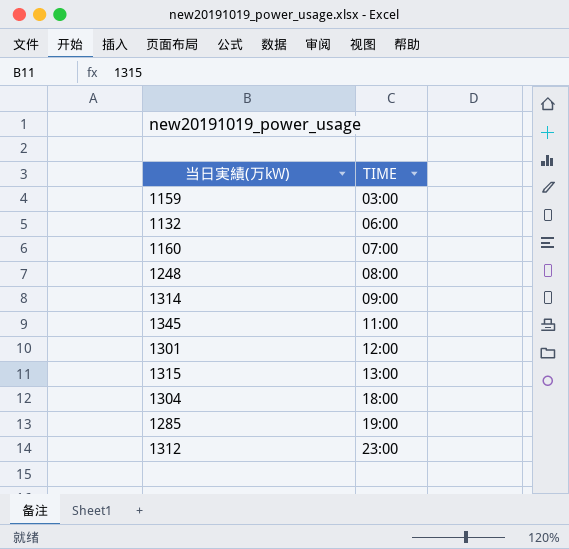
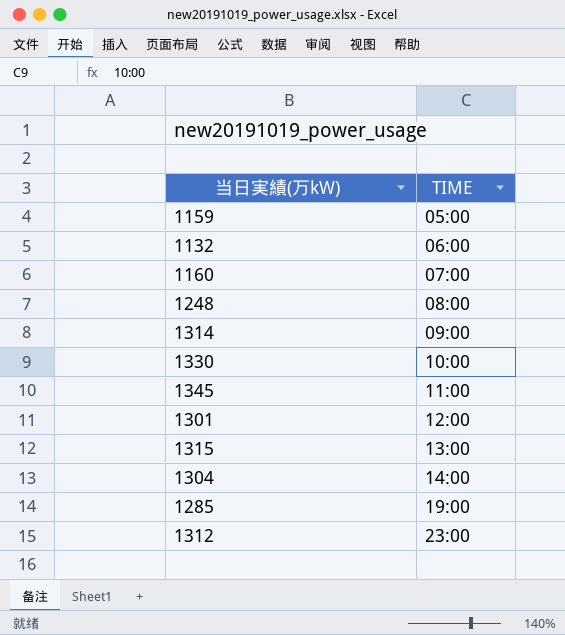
1159 | TIME: 03:00 -> 05:00
row 1330: none -> 10:00
1304 | TIME: 18:00 -> 14:00

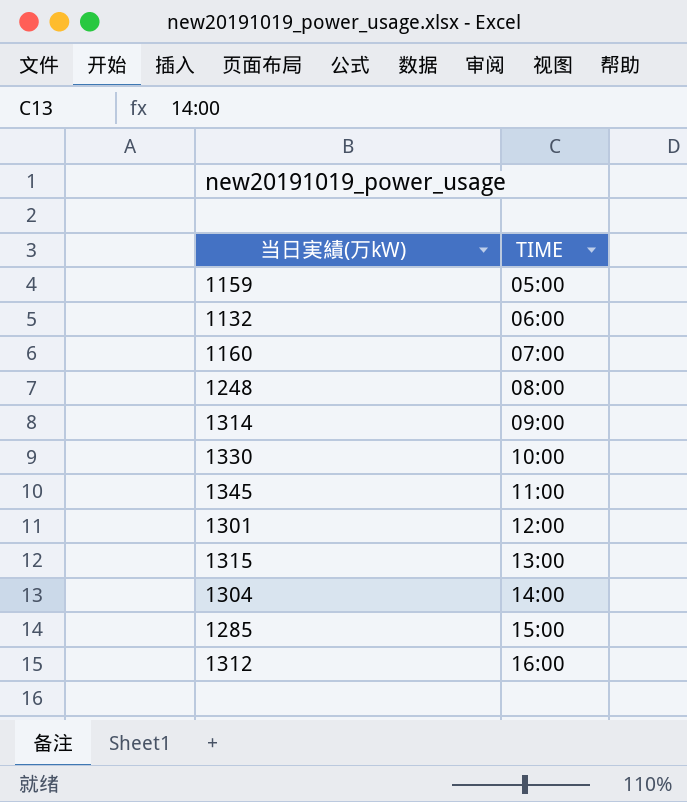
1285 | TIME: 19:00 -> 15:00
1312 | TIME: 23:00 -> 16:00

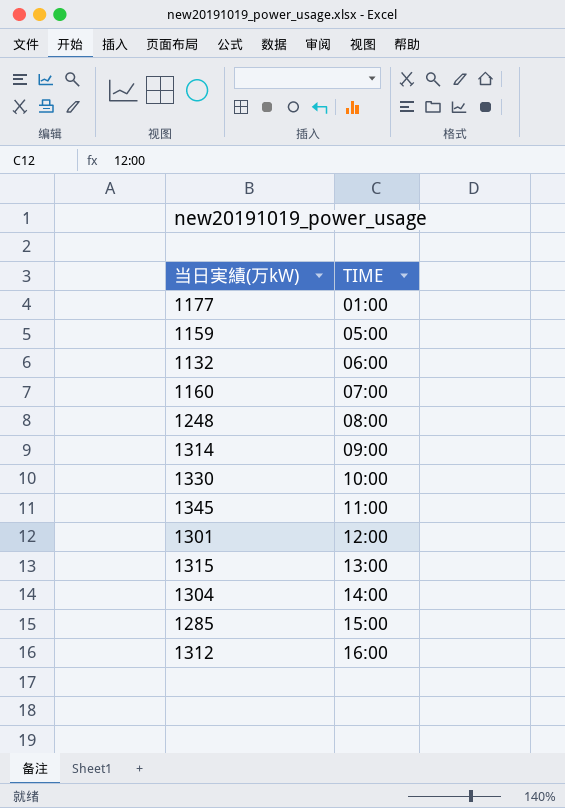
row 1177: none -> 01:00

